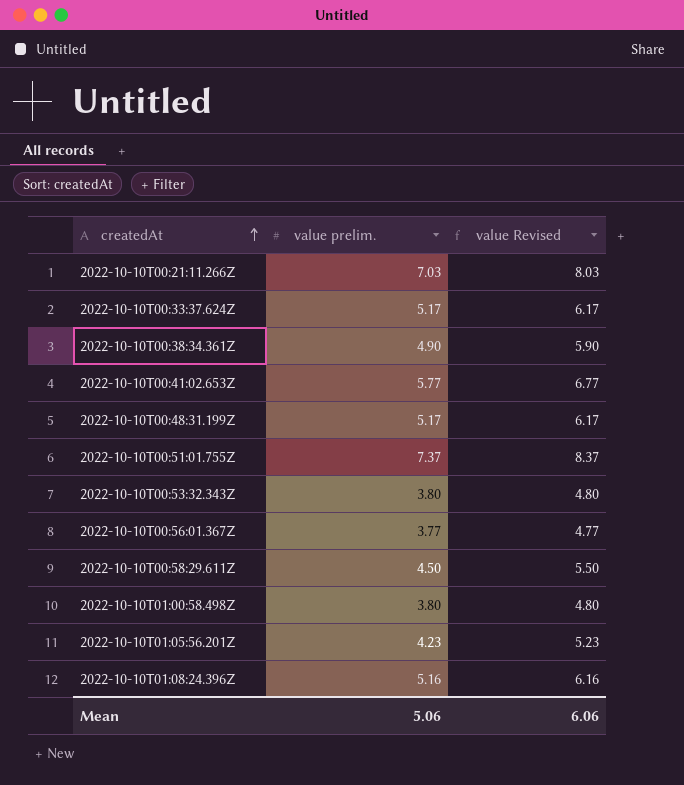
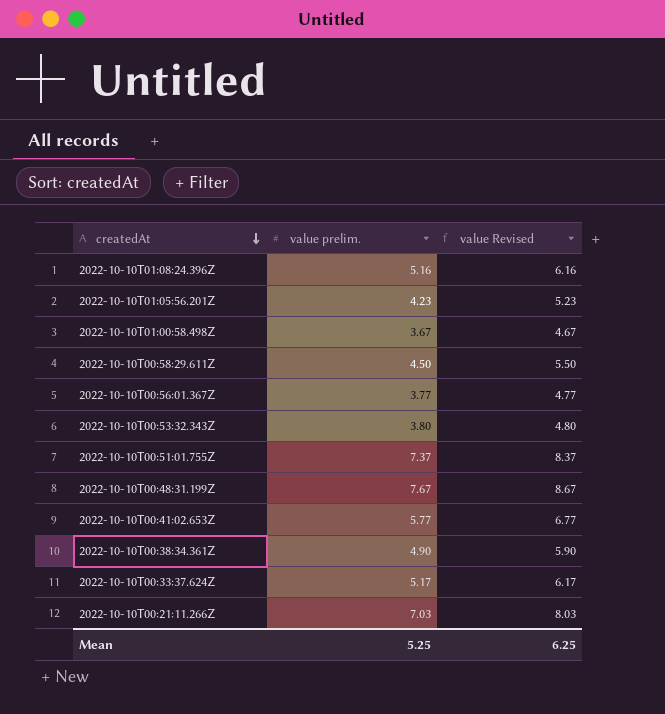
row order: createdAt ascending -> createdAt descending
2022-10-10T01:00:58.498Z | value prelim.: 3.80 -> 3.67
2022-10-10T01:00:58.498Z | value Revised: 4.80 -> 4.67
2022-10-10T00:48:31.199Z | value prelim.: 5.17 -> 7.67
2022-10-10T00:48:31.199Z | value Revised: 6.17 -> 8.67
Mean | value prelim.: 5.06 -> 5.25
Mean | value Revised: 6.06 -> 6.25

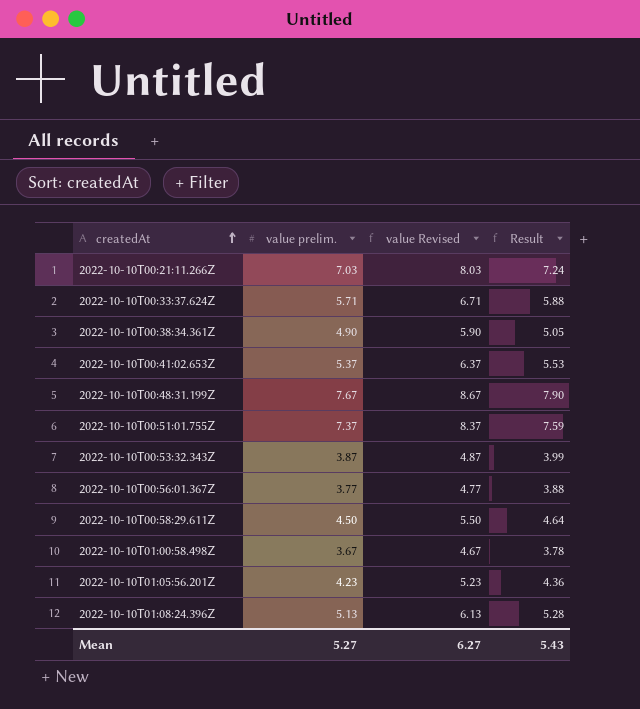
row order: createdAt descending -> createdAt ascending
column Result | formula: none -> [value prelim.] * 1.03
2022-10-10T00:33:37.624Z | value prelim.: 5.17 -> 5.71
2022-10-10T00:33:37.624Z | value Revised: 6.17 -> 6.71
2022-10-10T00:41:02.653Z | value prelim.: 5.77 -> 5.37
2022-10-10T00:41:02.653Z | value Revised: 6.77 -> 6.37
2022-10-10T00:53:32.343Z | value prelim.: 3.80 -> 3.87
2022-10-10T00:53:32.343Z | value Revised: 4.80 -> 4.87
2022-10-10T01:08:24.396Z | value prelim.: 5.16 -> 5.13
2022-10-10T01:08:24.396Z | value Revised: 6.16 -> 6.13
Mean | value prelim.: 5.25 -> 5.27
Mean | value Revised: 6.25 -> 6.27

